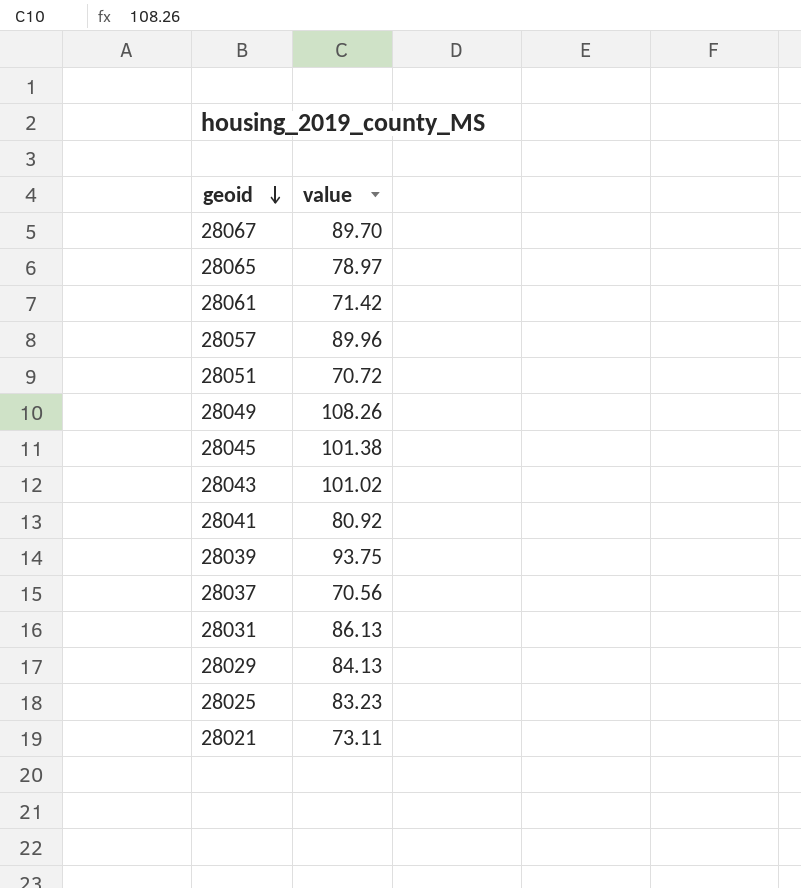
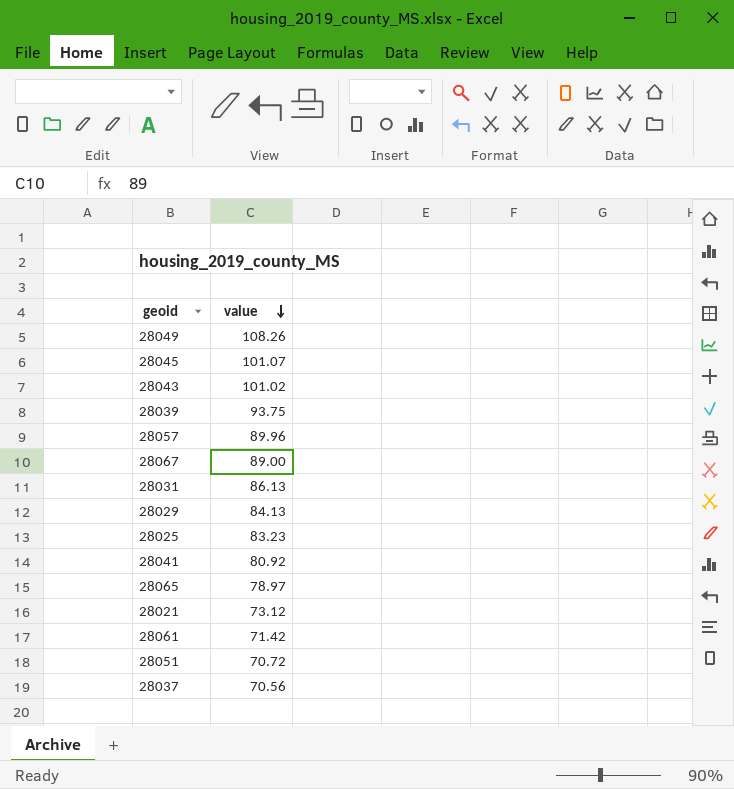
row order: geoid descending -> value descending
28045 | value: 101.38 -> 101.07
28067 | value: 89.70 -> 89.00
28021 | value: 73.11 -> 73.12

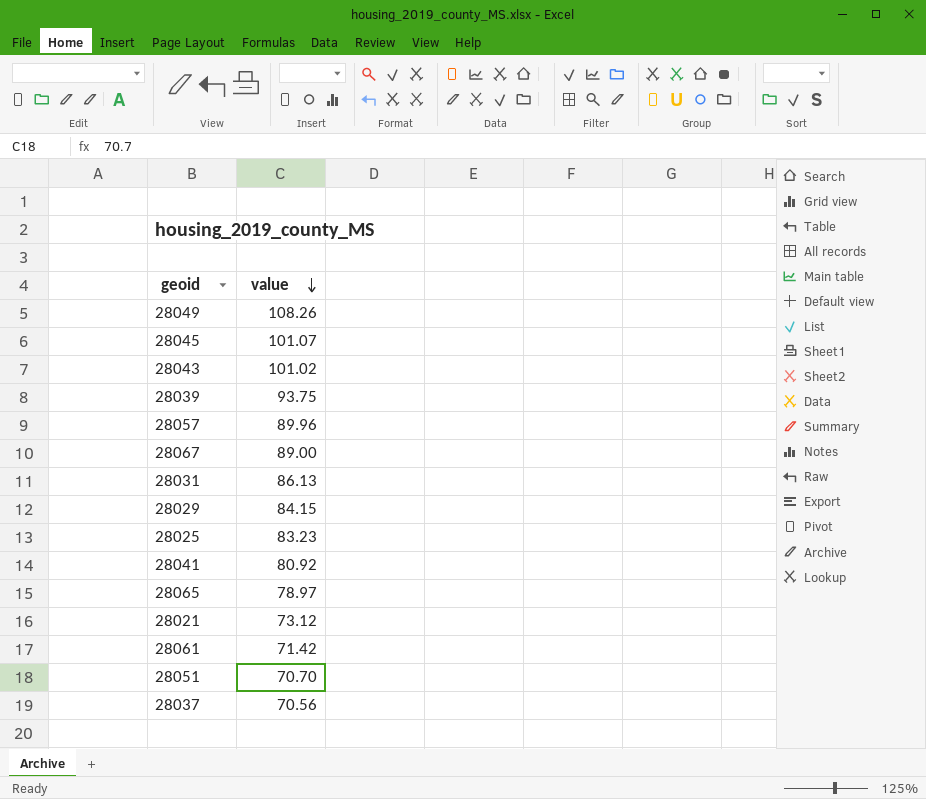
28029 | value: 84.13 -> 84.15
28051 | value: 70.72 -> 70.70

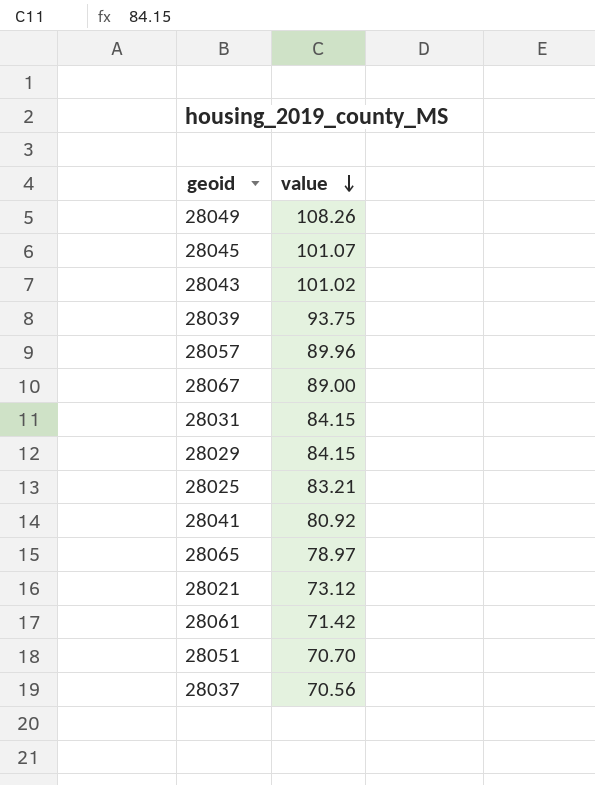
28031 | value: 86.13 -> 84.15
28025 | value: 83.23 -> 83.21

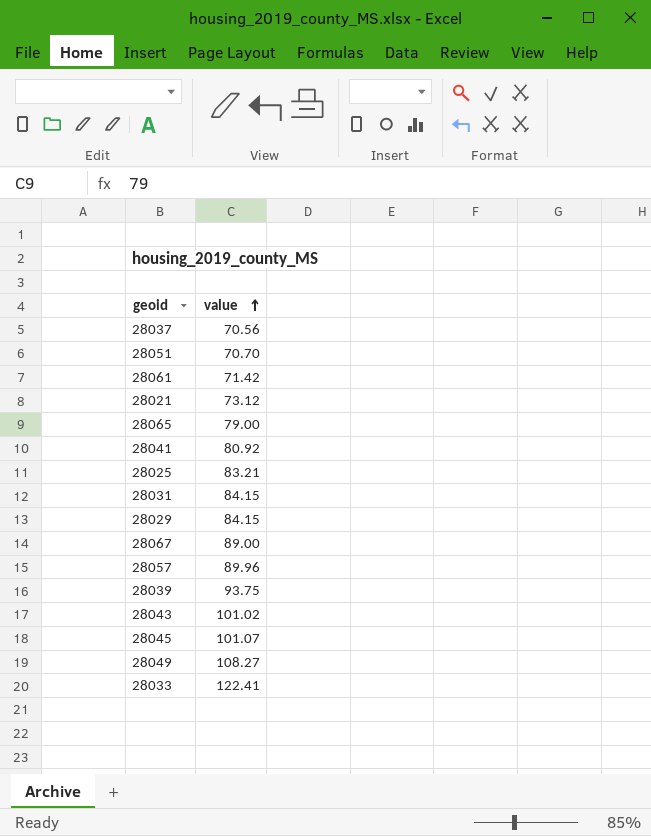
row order: value descending -> value ascending
28065 | value: 78.97 -> 79.00
28049 | value: 108.26 -> 108.27
row 28033: none -> 122.41

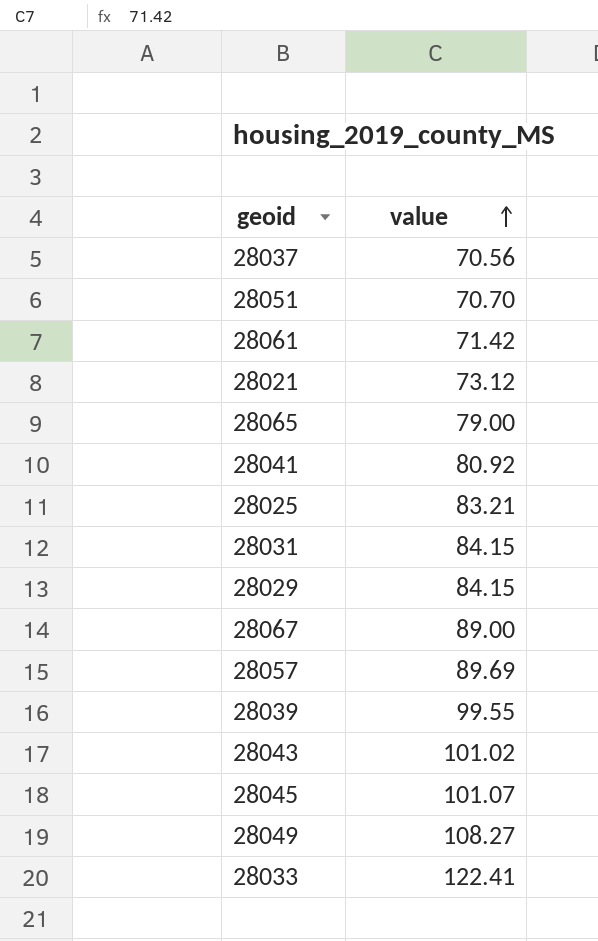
28057 | value: 89.96 -> 89.69
28039 | value: 93.75 -> 99.55

